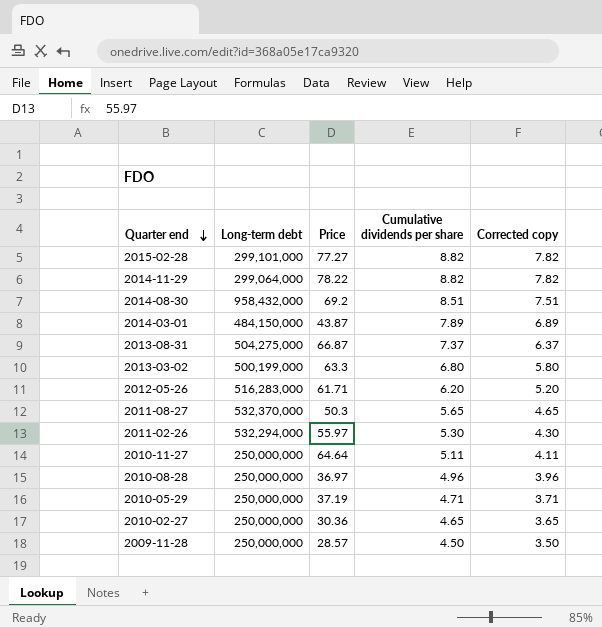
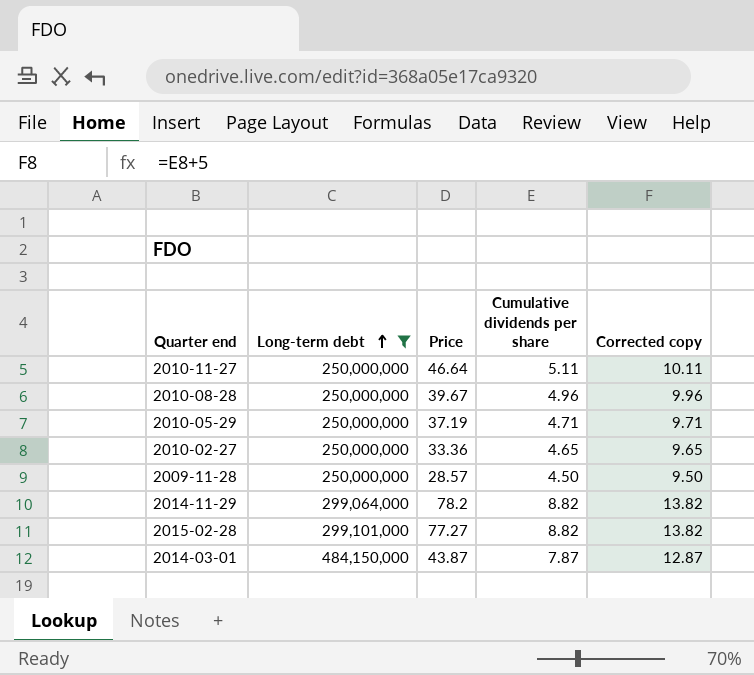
filter: none -> Long-term debt <= 484,150,000
row order: Quarter end descending -> Long-term debt ascending
column Corrected copy | formula: [Cumulative dividends per share] - 1 -> [Cumulative dividends per share] + 5
2010-11-27 | Price: 64.64 -> 46.64
2010-08-28 | Price: 36.97 -> 39.67
2010-02-27 | Price: 30.36 -> 33.36
2014-11-29 | Price: 78.22 -> 78.2
2014-03-01 | Cumulative dividends per share: 7.89 -> 7.87

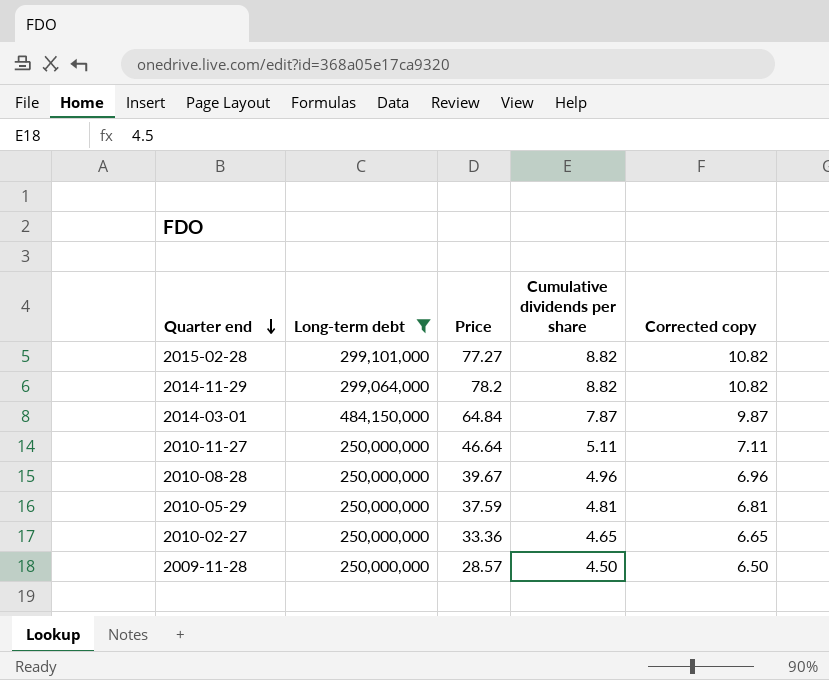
row order: Long-term debt ascending -> Quarter end descending
column Corrected copy | formula: [Cumulative dividends per share] + 5 -> [Cumulative dividends per share] + 2
2014-03-01 | Price: 43.87 -> 64.84
2010-05-29 | Price: 37.19 -> 37.59
2010-05-29 | Cumulative dividends per share: 4.71 -> 4.81

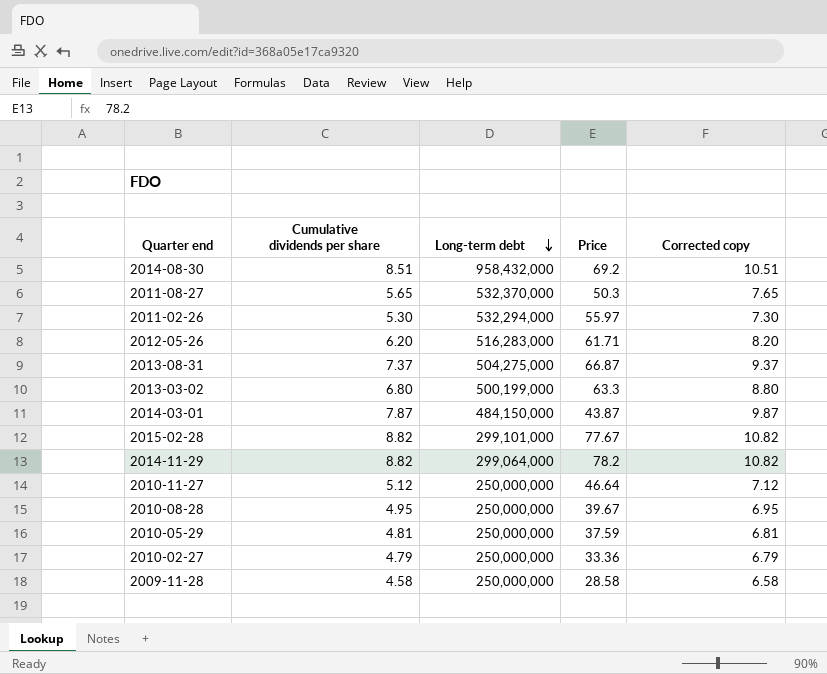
filter: Long-term debt <= 484,150,000 -> none
row order: Quarter end descending -> Long-term debt descending
column Cumulative dividends per share | position: 4 -> 2
2014-03-01 | Price: 64.84 -> 43.87
2015-02-28 | Price: 77.27 -> 77.67
2010-11-27 | Cumulative dividends per share: 5.11 -> 5.12
2010-11-27 | Corrected copy: 7.11 -> 7.12
2010-08-28 | Cumulative dividends per share: 4.96 -> 4.95
2010-08-28 | Corrected copy: 6.96 -> 6.95
2010-02-27 | Cumulative dividends per share: 4.65 -> 4.79
2010-02-27 | Corrected copy: 6.65 -> 6.79
2009-11-28 | Cumulative dividends per share: 4.50 -> 4.58
2009-11-28 | Price: 28.57 -> 28.58
2009-11-28 | Corrected copy: 6.50 -> 6.58

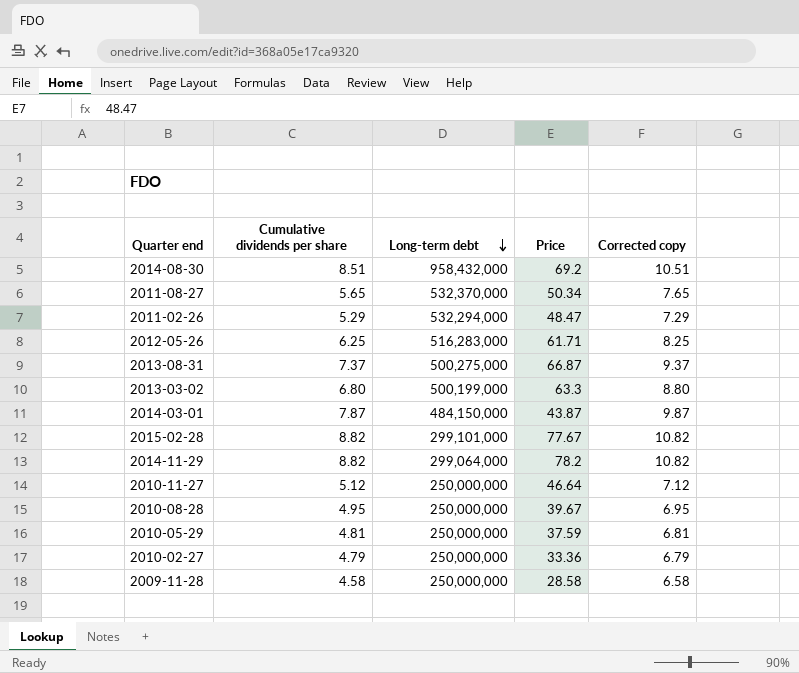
2011-08-27 | Price: 50.3 -> 50.34
2011-02-26 | Cumulative dividends per share: 5.30 -> 5.29
2011-02-26 | Price: 55.97 -> 48.47
2011-02-26 | Corrected copy: 7.30 -> 7.29
2012-05-26 | Cumulative dividends per share: 6.20 -> 6.25
2012-05-26 | Corrected copy: 8.20 -> 8.25
2013-08-31 | Long-term debt: 504,275,000 -> 500,275,000

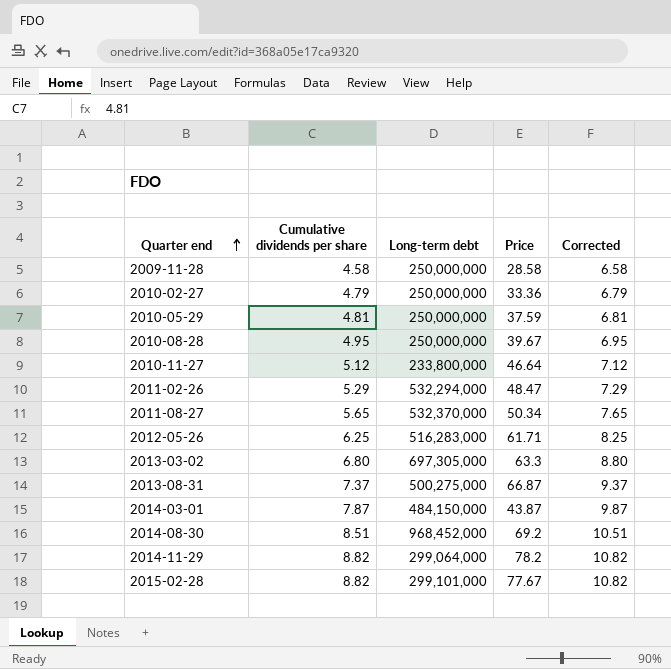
row order: Long-term debt descending -> Quarter end ascending
column name: Corrected copy -> Corrected
2010-11-27 | Long-term debt: 250,000,000 -> 233,800,000
2013-03-02 | Long-term debt: 500,199,000 -> 697,305,000
2014-08-30 | Long-term debt: 958,432,000 -> 968,452,000

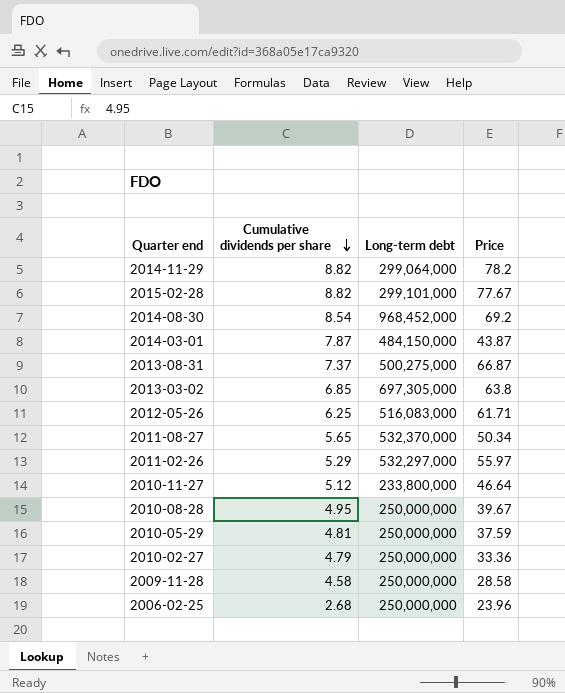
row order: Quarter end ascending -> Cumulative dividends per share descending
column Corrected | formula: [Cumulative dividends per share] + 2 -> none
2014-08-30 | Cumulative dividends per share: 8.51 -> 8.54
2013-03-02 | Cumulative dividends per share: 6.80 -> 6.85
2013-03-02 | Price: 63.3 -> 63.8
2012-05-26 | Long-term debt: 516,283,000 -> 516,083,000
2011-02-26 | Long-term debt: 532,294,000 -> 532,297,000
2011-02-26 | Price: 48.47 -> 55.97
row 2006-02-25: none -> 2.68 | 250,000,000 | 23.96

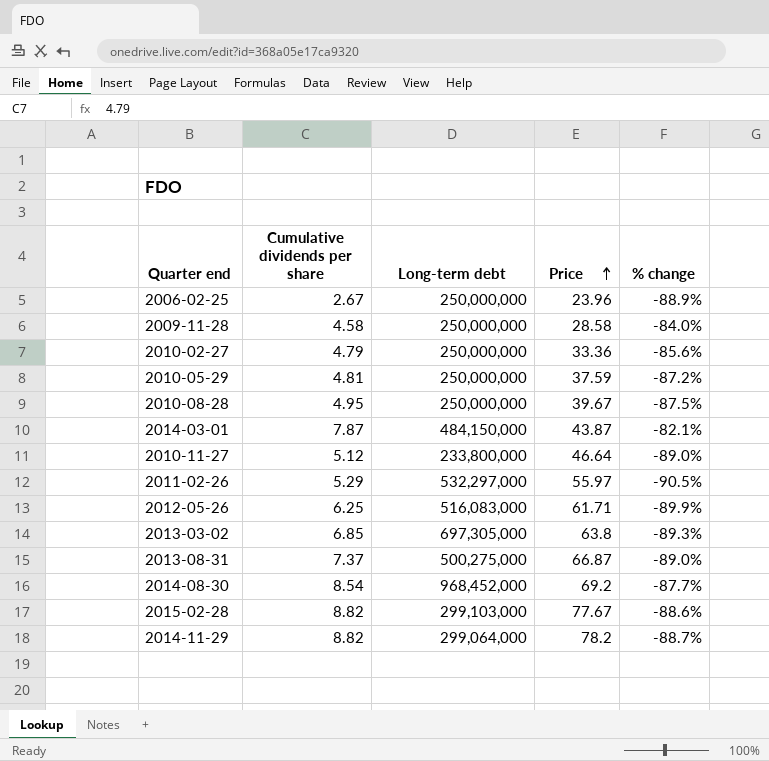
row order: Cumulative dividends per share descending -> Price ascending
column % change | formula: none -> ([Cumulative dividends per share] - [Price]) / [Price]
row 2011-08-27: 5.65 | 532,370,000 | 50.34 -> none
2006-02-25 | Cumulative dividends per share: 2.68 -> 2.67
2015-02-28 | Long-term debt: 299,101,000 -> 299,103,000

